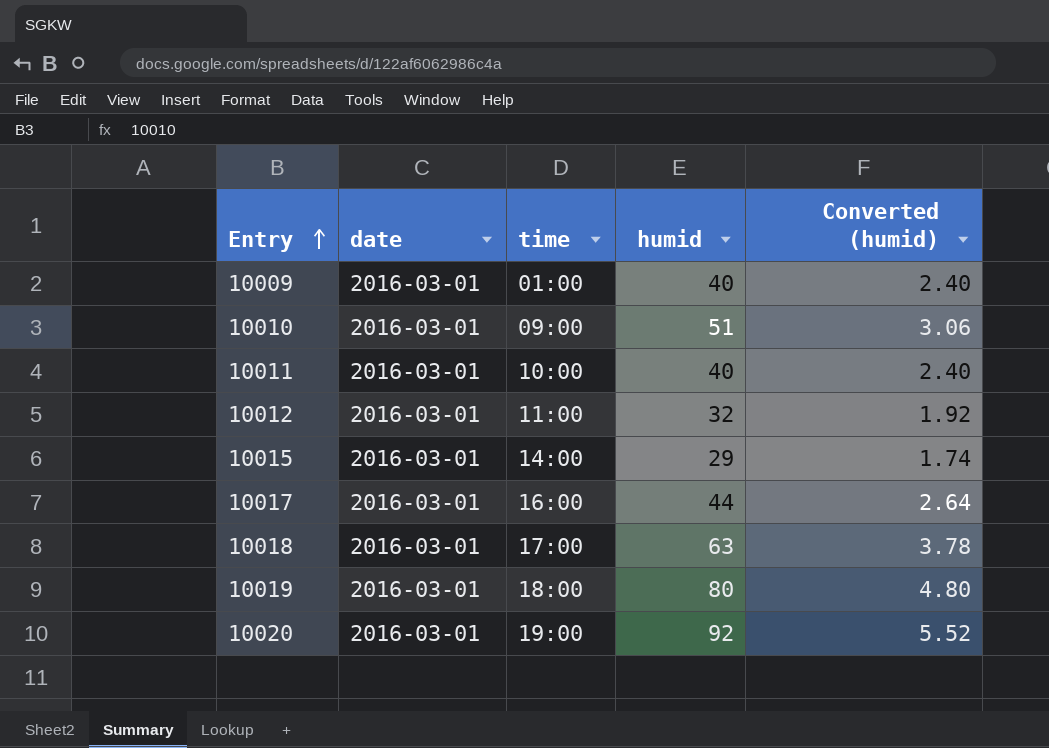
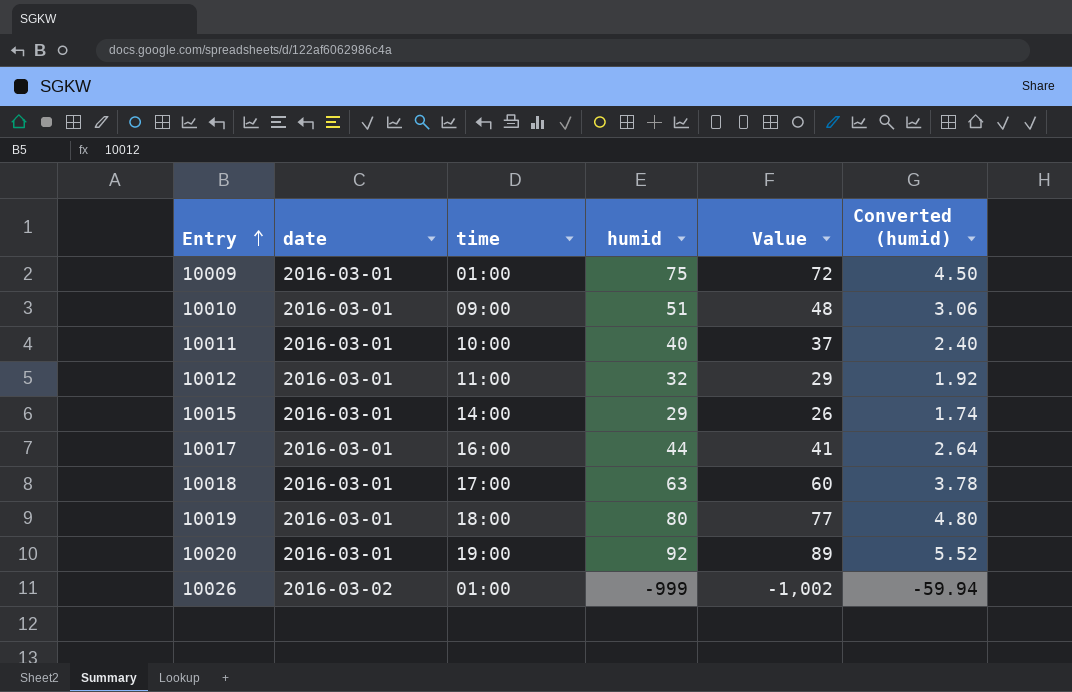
column Value | formula: none -> [humid] - 3
10009 | humid: 40 -> 75
10009 | Converted (humid): 2.40 -> 4.50
row 10026: none -> 2016-03-02 | 01:00 | -999 | -1,002 | -59.94

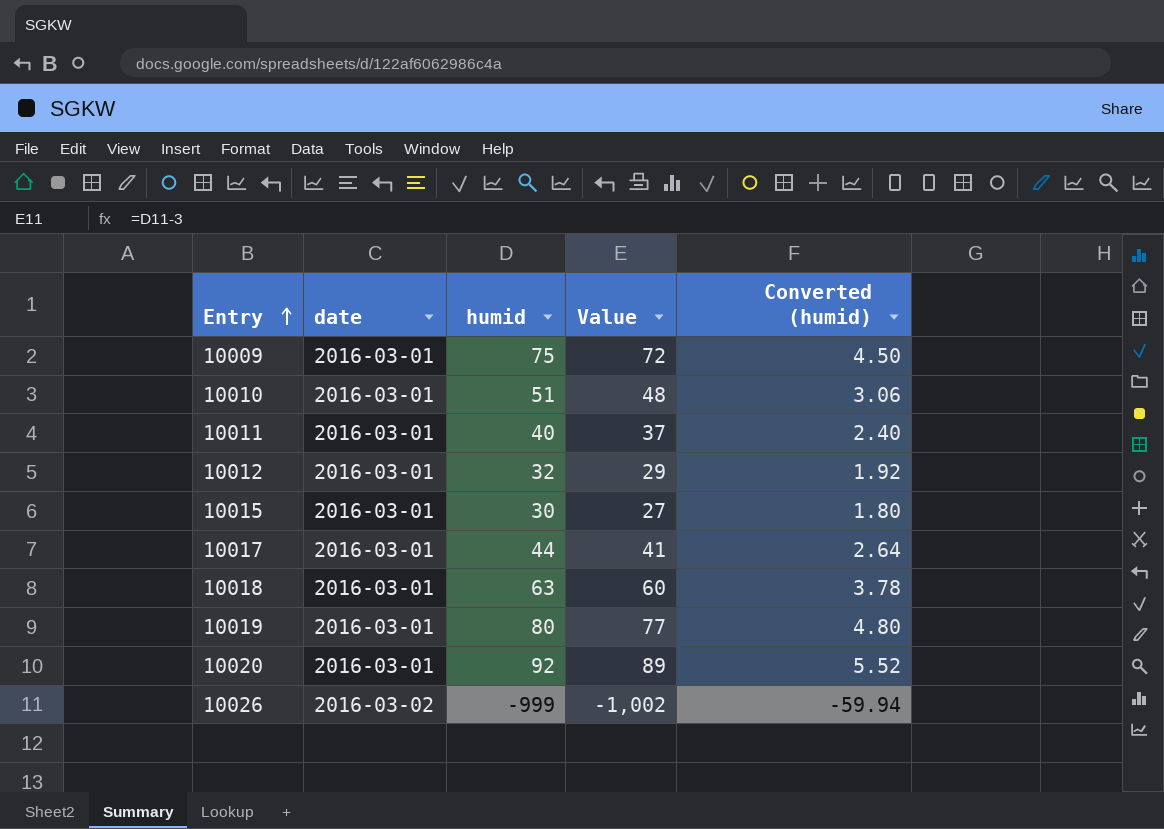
column time | position: 3 -> none
10015 | humid: 29 -> 30
10015 | Value: 26 -> 27
10015 | Converted (humid): 1.74 -> 1.80

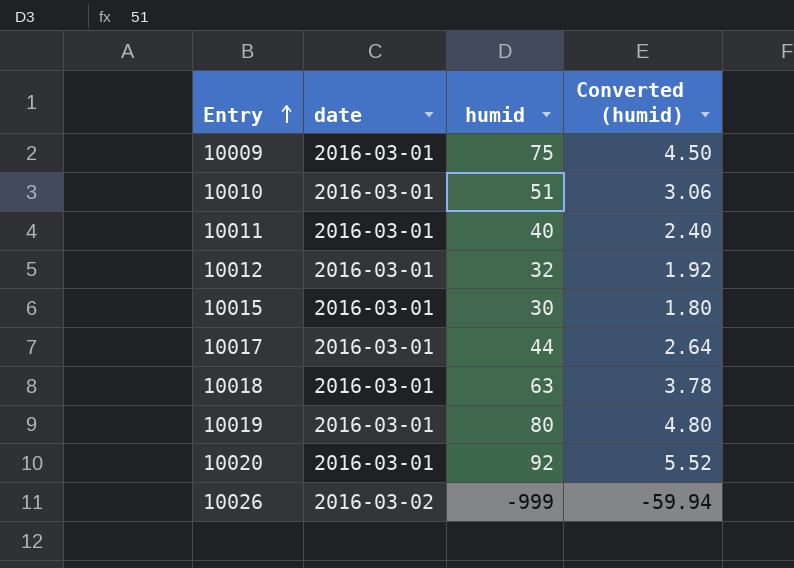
column Value | formula: [humid] - 3 -> none

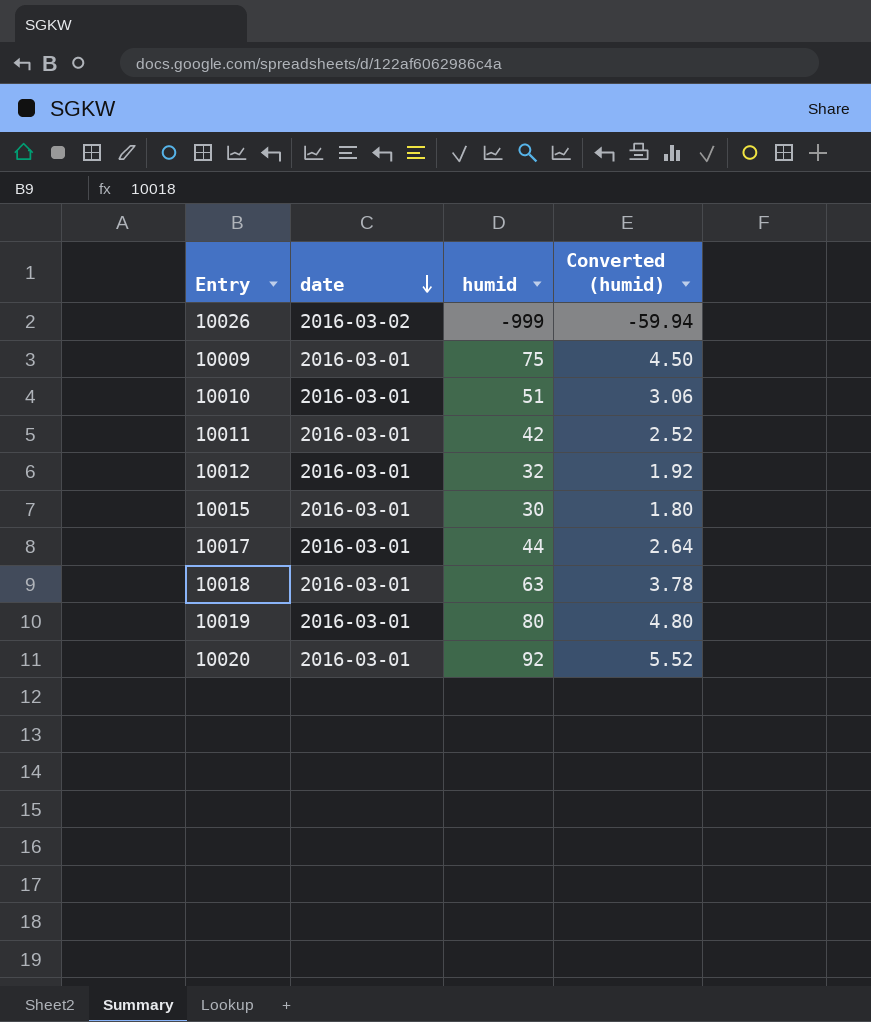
row order: Entry ascending -> date descending
10011 | humid: 40 -> 42
10011 | Converted (humid): 2.40 -> 2.52

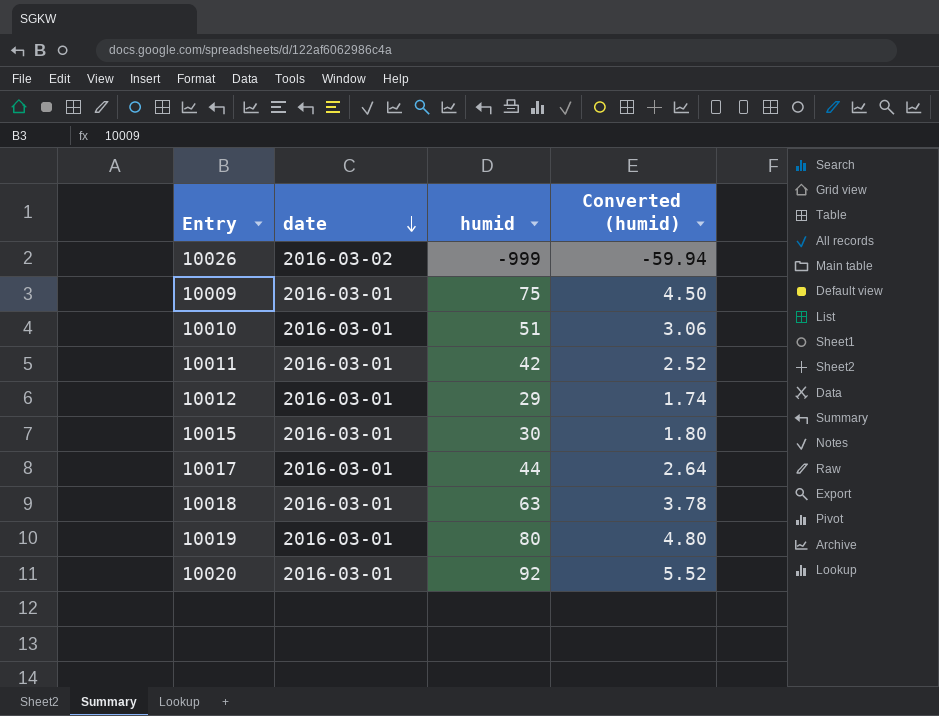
10012 | humid: 32 -> 29
10012 | Converted (humid): 1.92 -> 1.74

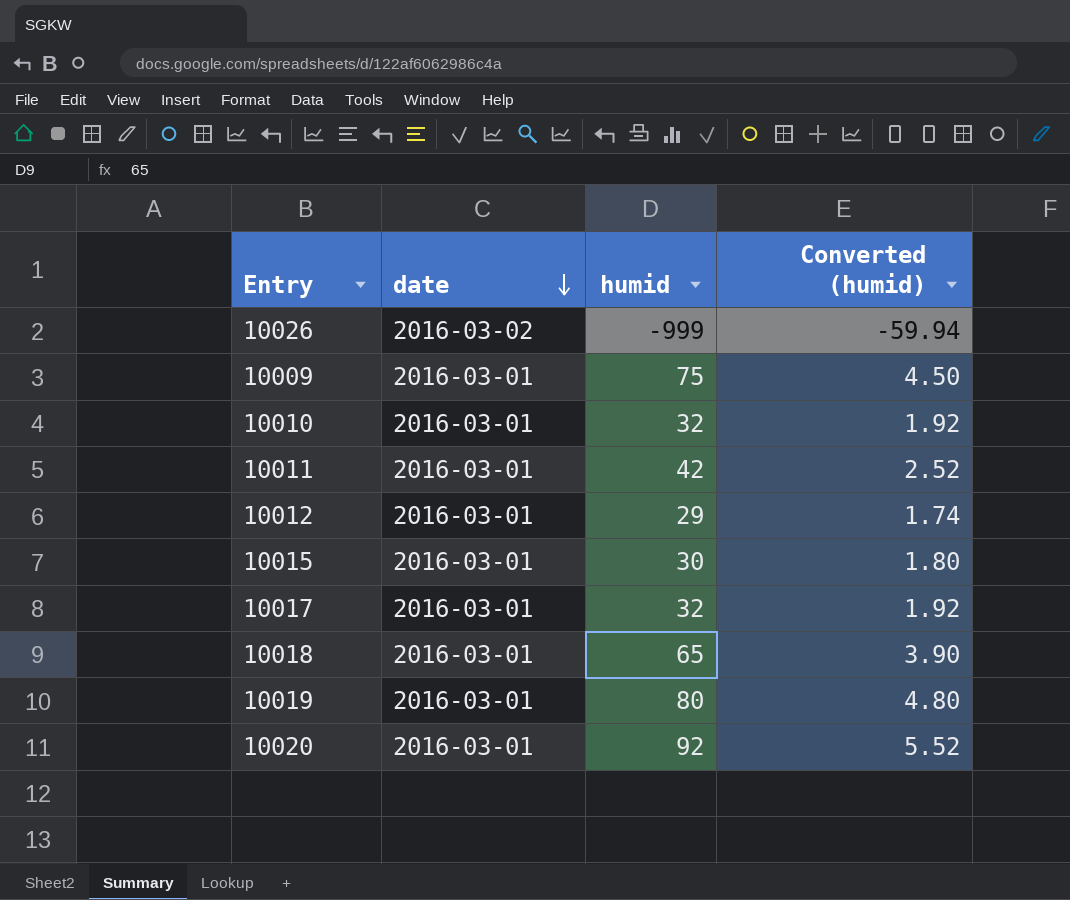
10010 | humid: 51 -> 32
10010 | Converted (humid): 3.06 -> 1.92
10017 | humid: 44 -> 32
10017 | Converted (humid): 2.64 -> 1.92
10018 | humid: 63 -> 65
10018 | Converted (humid): 3.78 -> 3.90

